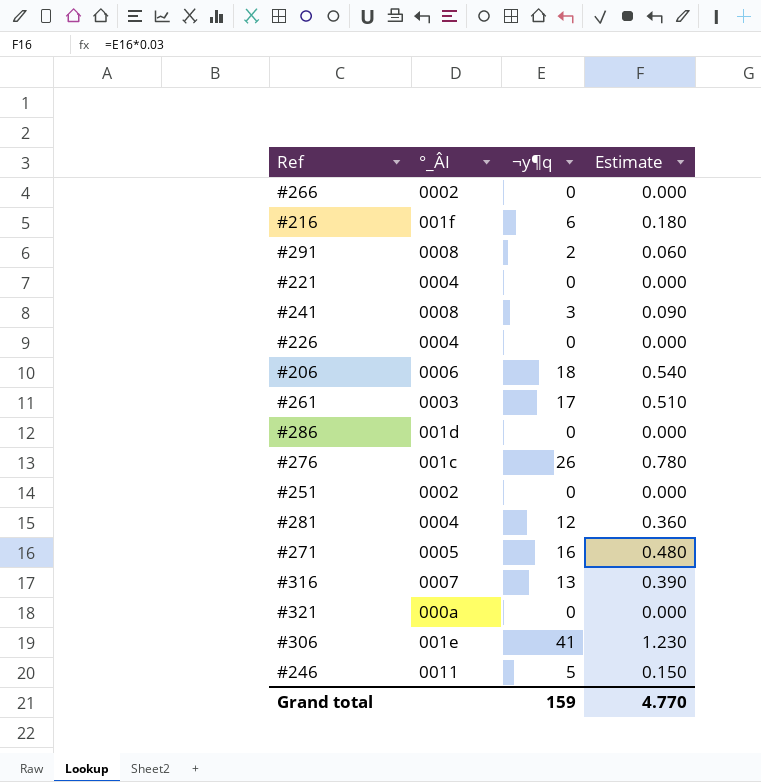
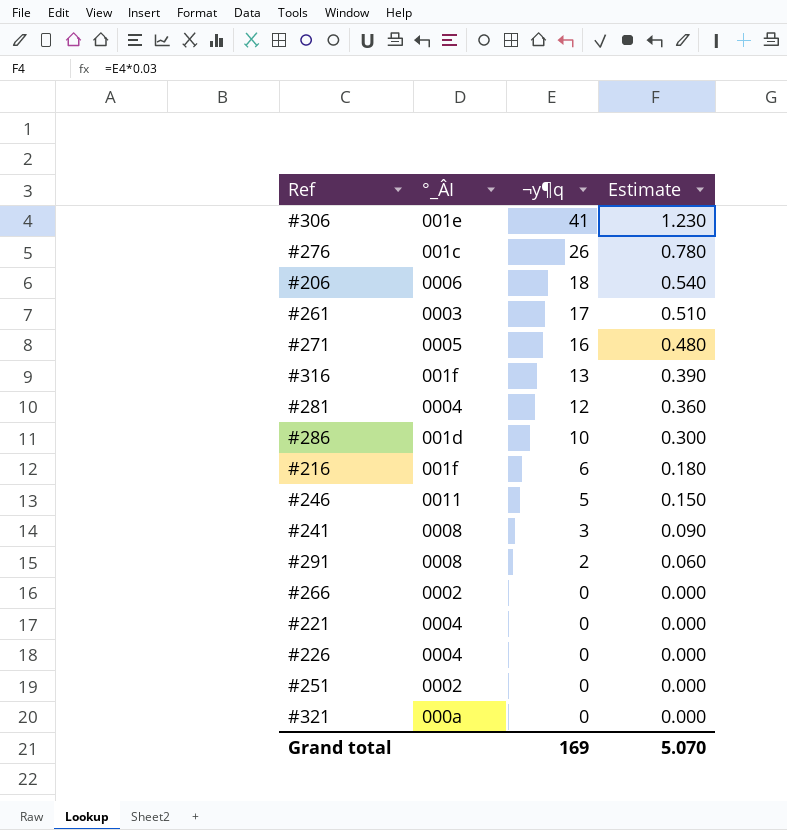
row order: none -> ¬y¶q descending
#316 | °_ÂI: 0007 -> 001f
#286 | ¬y¶q: 0 -> 10
#286 | Estimate: 0.000 -> 0.300
Grand total | ¬y¶q: 159 -> 169
Grand total | Estimate: 4.770 -> 5.070

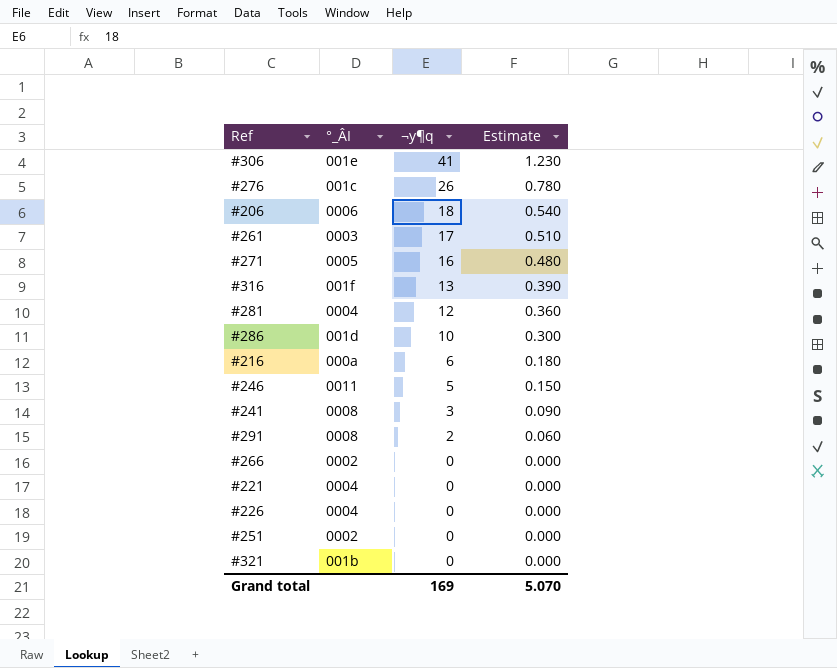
#216 | °_ÂI: 001f -> 000a
#321 | °_ÂI: 000a -> 001b

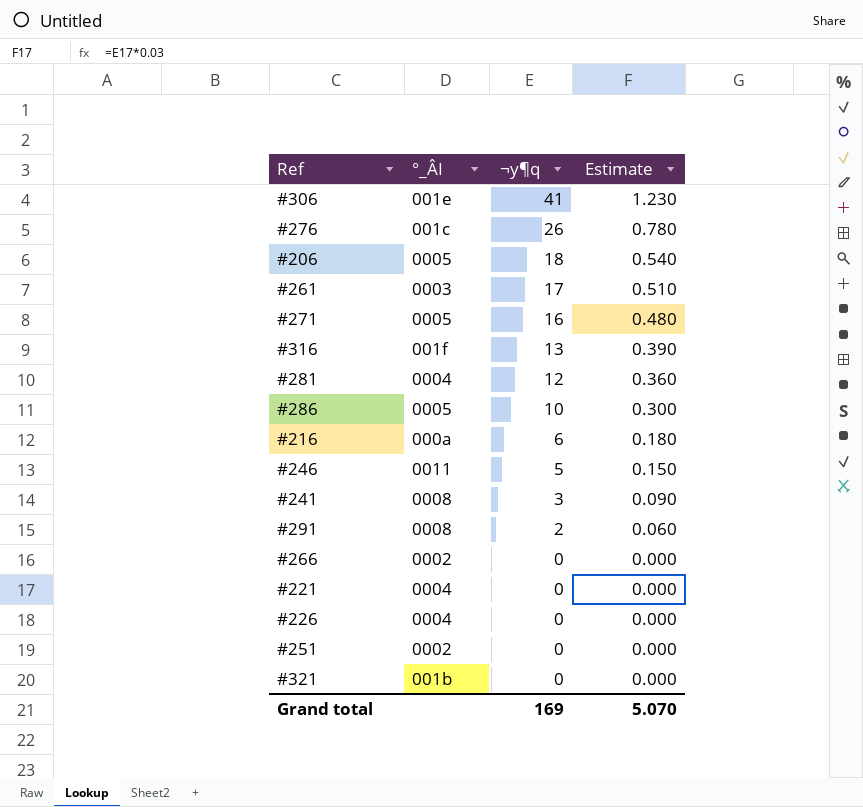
#206 | °_ÂI: 0006 -> 0005
#286 | °_ÂI: 001d -> 0005

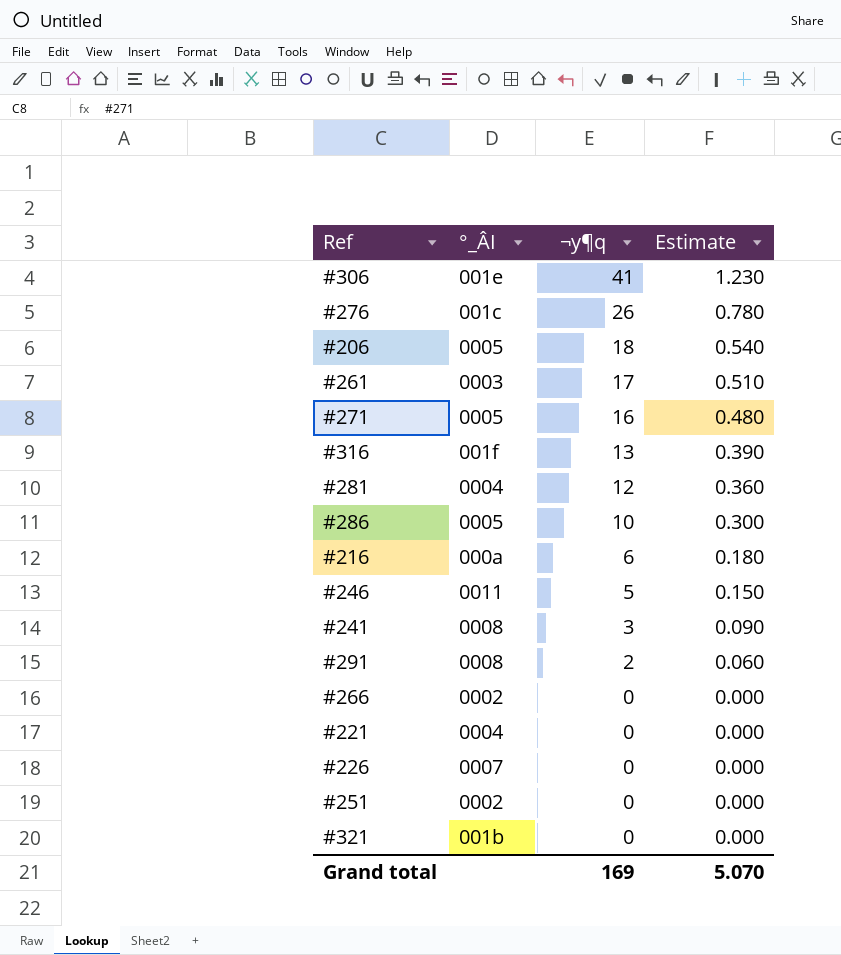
#226 | °_ÂI: 0004 -> 0007

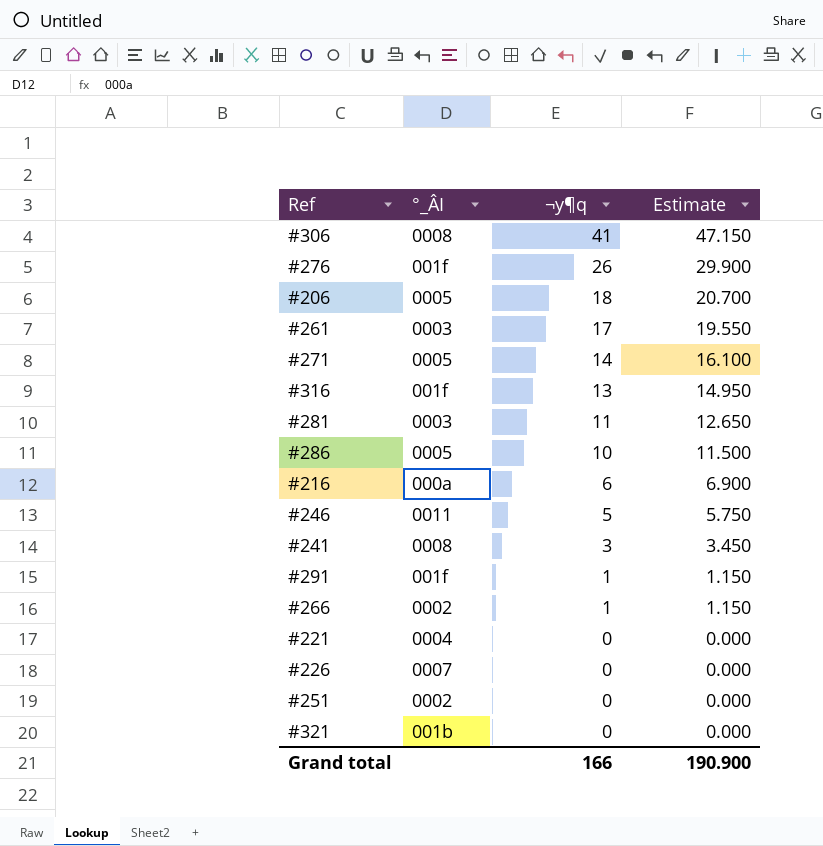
column Estimate | formula: [¬y¶q] * 0.03 -> [¬y¶q] * 1.15
#306 | °_ÂI: 001e -> 0008
#276 | °_ÂI: 001c -> 001f
#271 | ¬y¶q: 16 -> 14
#281 | °_ÂI: 0004 -> 0003
#281 | ¬y¶q: 12 -> 11
#291 | °_ÂI: 0008 -> 001f
#291 | ¬y¶q: 2 -> 1
#266 | ¬y¶q: 0 -> 1
Grand total | ¬y¶q: 169 -> 166
Grand total | Estimate: 5.070 -> 190.900

